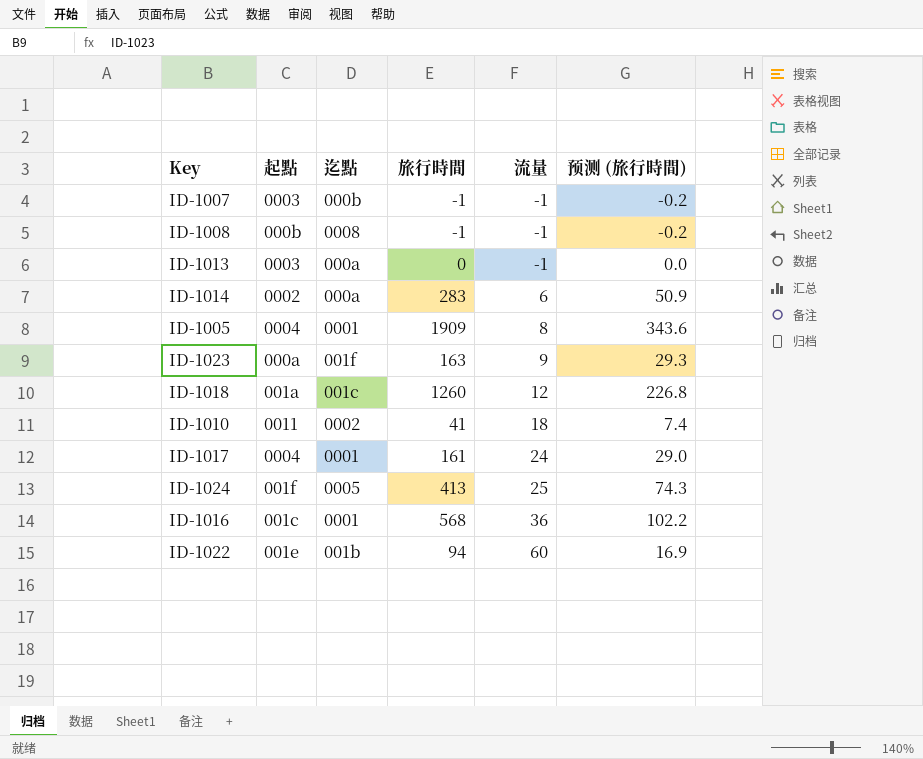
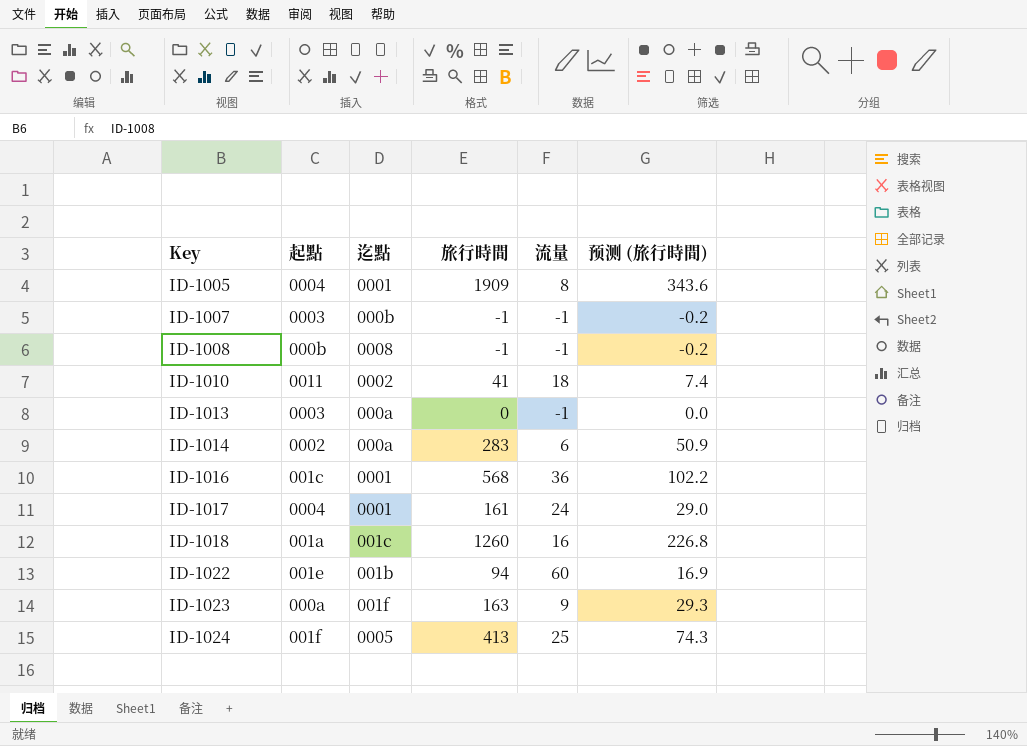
row order: 流量 ascending -> Key ascending
ID-1018 | 流量: 12 -> 16

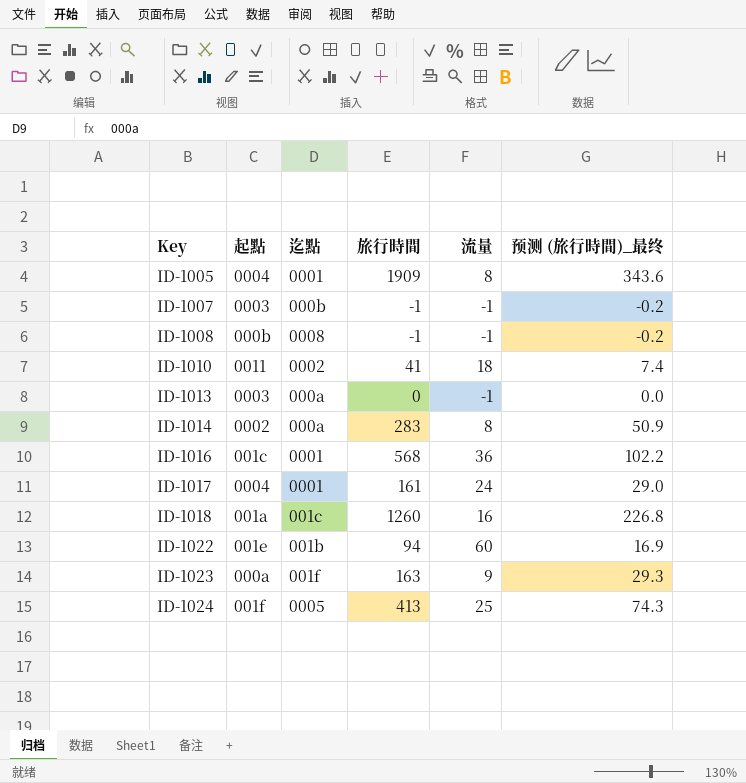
column name: 预测 (旅行時間) -> 预测 (旅行時間)_最终
ID-1014 | 流量: 6 -> 8

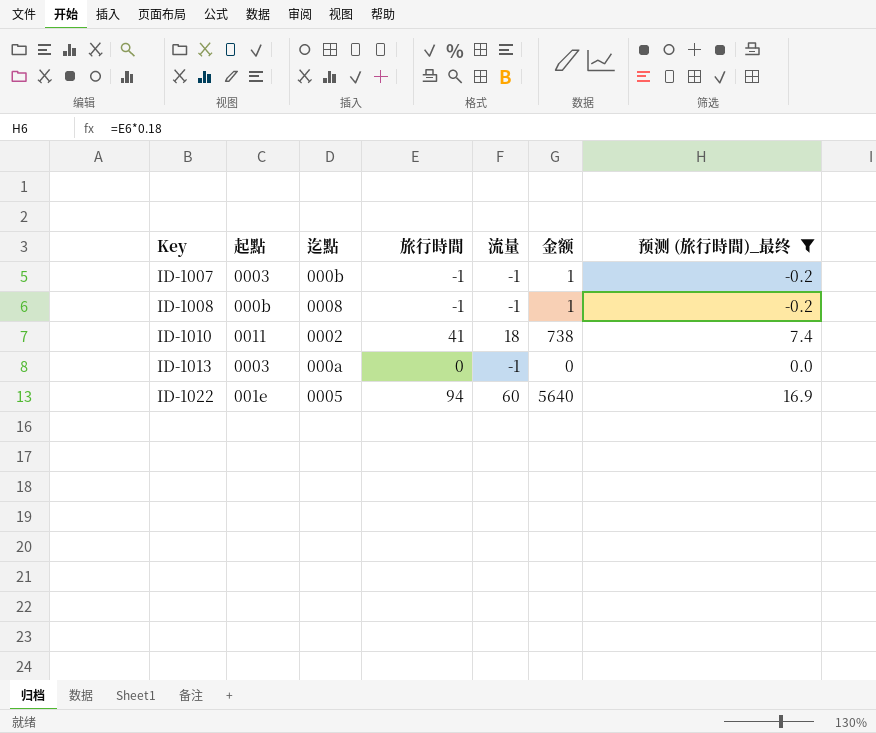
filter: none -> 预测 (旅行時間)_最终 <= 16.9
column 金额 | formula: none -> [旅行時間] * [流量]
ID-1022 | 迄點: 001b -> 0005

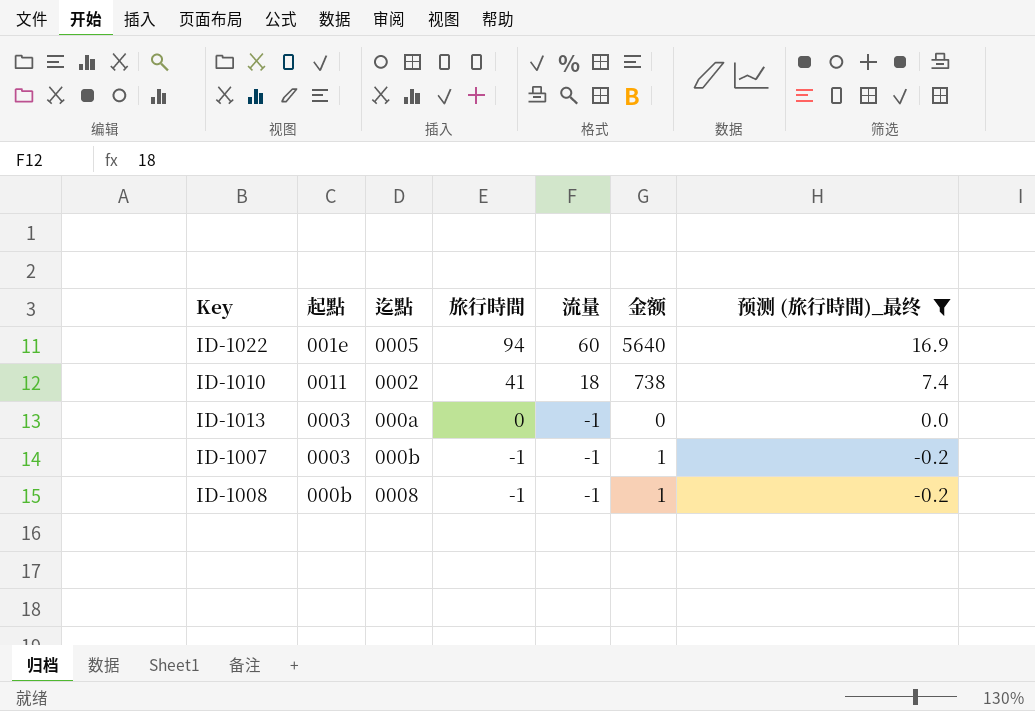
row order: Key ascending -> 旅行時間 descending

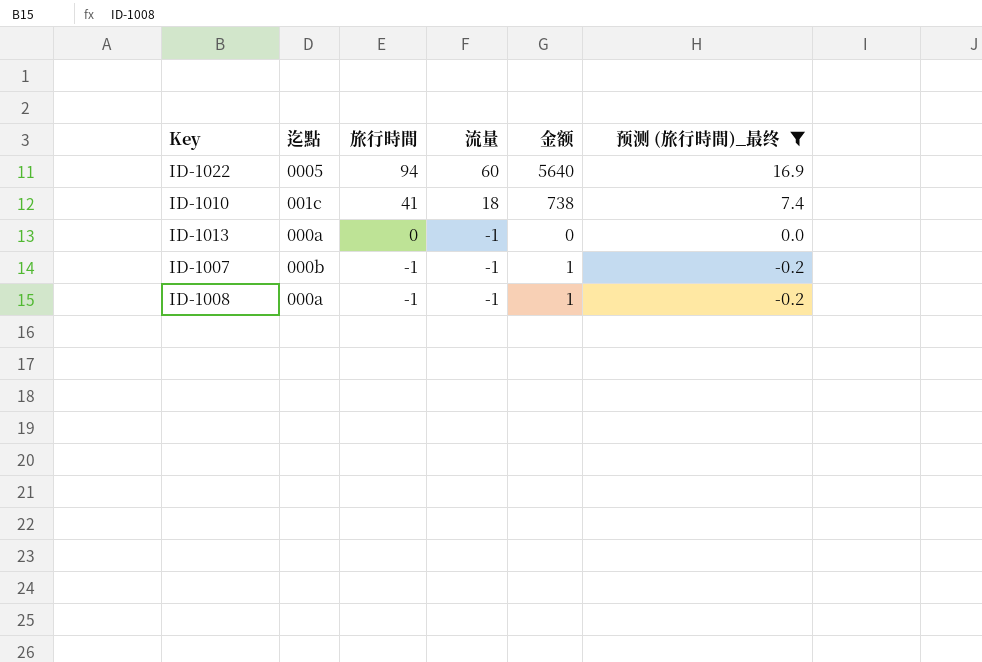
column 起點 | position: 2 -> none
ID-1010 | 迄點: 0002 -> 001c
ID-1008 | 迄點: 0008 -> 000a

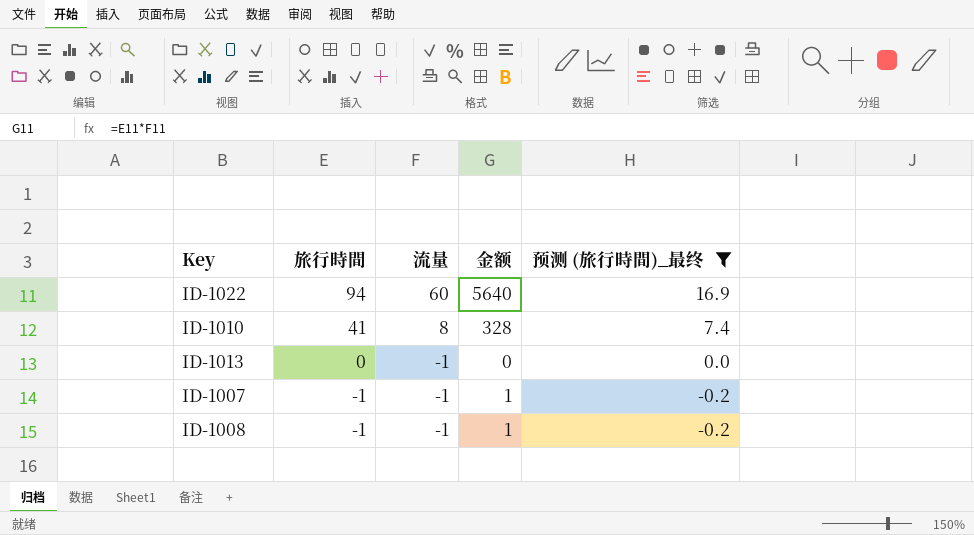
column 迄點 | position: 2 -> none
ID-1010 | 流量: 18 -> 8
ID-1010 | 金额: 738 -> 328

